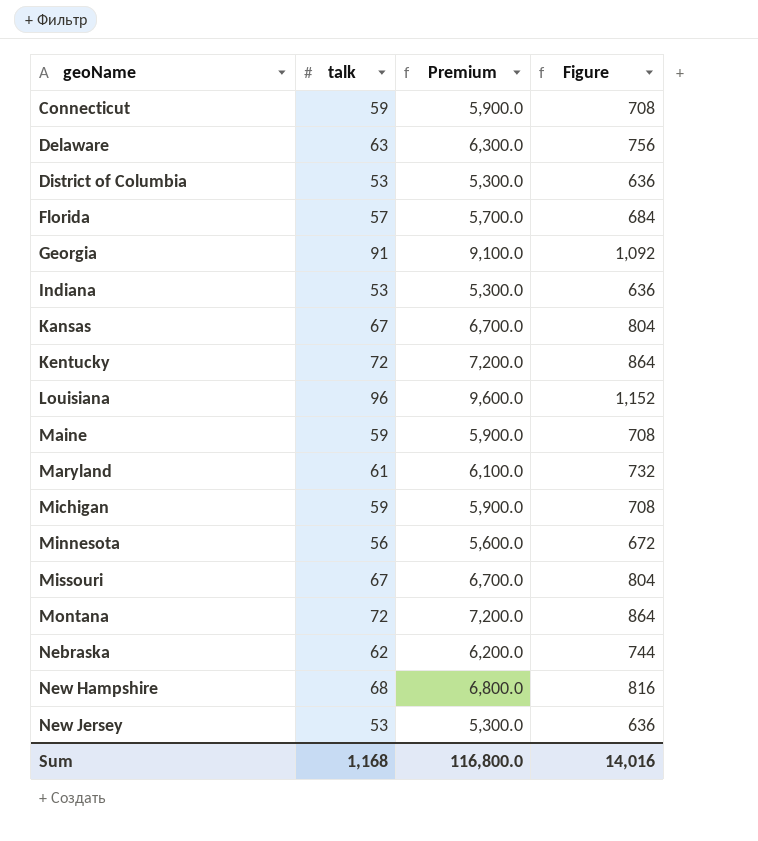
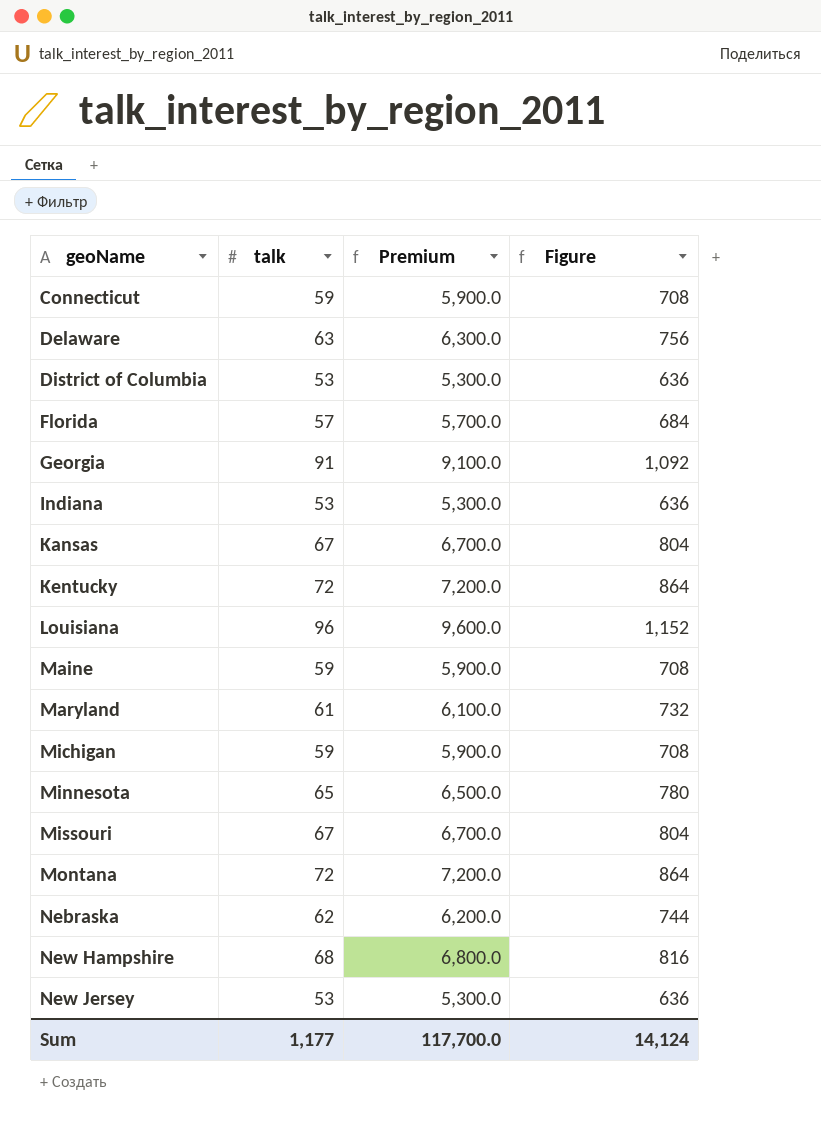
Minnesota | talk: 56 -> 65
Minnesota | Premium: 5,600.0 -> 6,500.0
Minnesota | Figure: 672 -> 780
Sum | talk: 1,168 -> 1,177
Sum | Premium: 116,800.0 -> 117,700.0
Sum | Figure: 14,016 -> 14,124

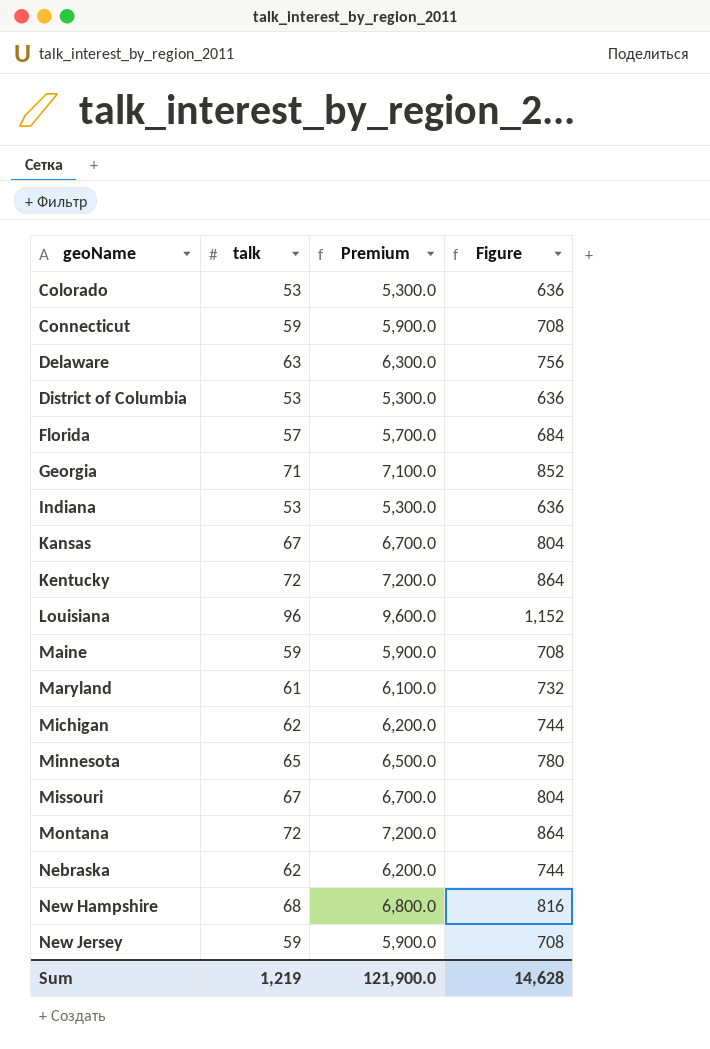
row Colorado: none -> 53 | 5,300.0 | 636
Georgia | talk: 91 -> 71
Georgia | Premium: 9,100.0 -> 7,100.0
Georgia | Figure: 1,092 -> 852
Michigan | talk: 59 -> 62
Michigan | Premium: 5,900.0 -> 6,200.0
Michigan | Figure: 708 -> 744
New Jersey | talk: 53 -> 59
New Jersey | Premium: 5,300.0 -> 5,900.0
New Jersey | Figure: 636 -> 708
Sum | talk: 1,177 -> 1,219
Sum | Premium: 117,700.0 -> 121,900.0
Sum | Figure: 14,124 -> 14,628

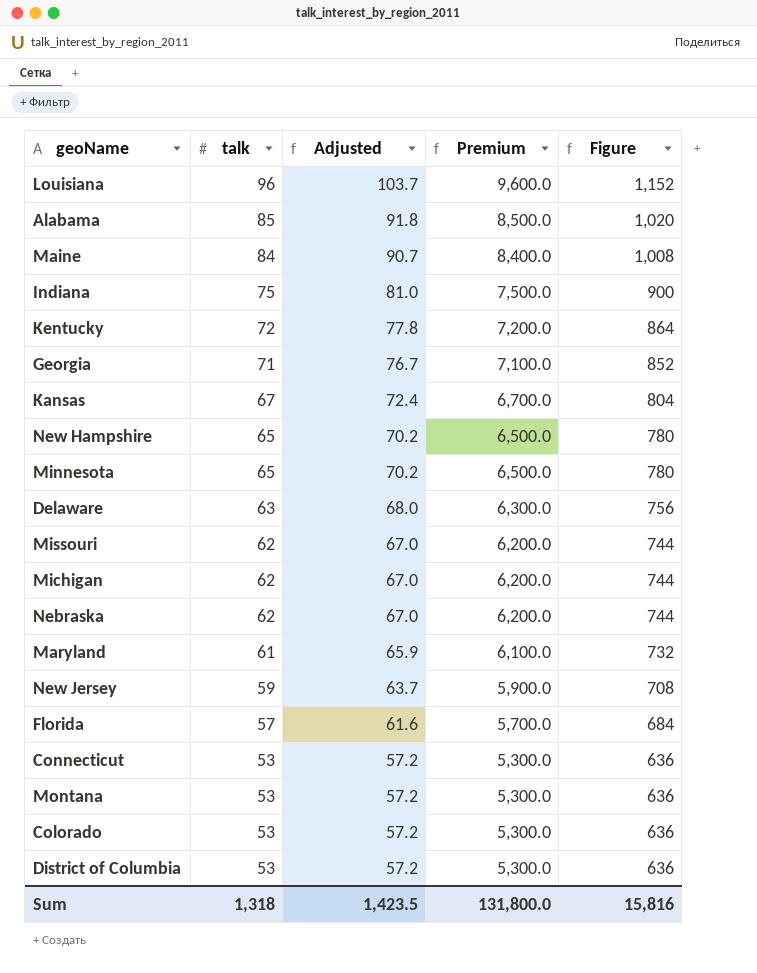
row order: geoName ascending -> talk descending
column Adjusted | formula: none -> [talk] * 1.08
row Alabama: none -> 85 | 91.8 | 8,500.0 | 1,020
Maine | talk: 59 -> 84
Maine | Premium: 5,900.0 -> 8,400.0
Maine | Figure: 708 -> 1,008
Indiana | talk: 53 -> 75
Indiana | Premium: 5,300.0 -> 7,500.0
Indiana | Figure: 636 -> 900
New Hampshire | talk: 68 -> 65
New Hampshire | Premium: 6,800.0 -> 6,500.0
New Hampshire | Figure: 816 -> 780
Missouri | talk: 67 -> 62
Missouri | Premium: 6,700.0 -> 6,200.0
Missouri | Figure: 804 -> 744
Connecticut | talk: 59 -> 53
Connecticut | Premium: 5,900.0 -> 5,300.0
Connecticut | Figure: 708 -> 636
Montana | talk: 72 -> 53
Montana | Premium: 7,200.0 -> 5,300.0
Montana | Figure: 864 -> 636
Sum | talk: 1,219 -> 1,318
Sum | Premium: 121,900.0 -> 131,800.0
Sum | Figure: 14,628 -> 15,816

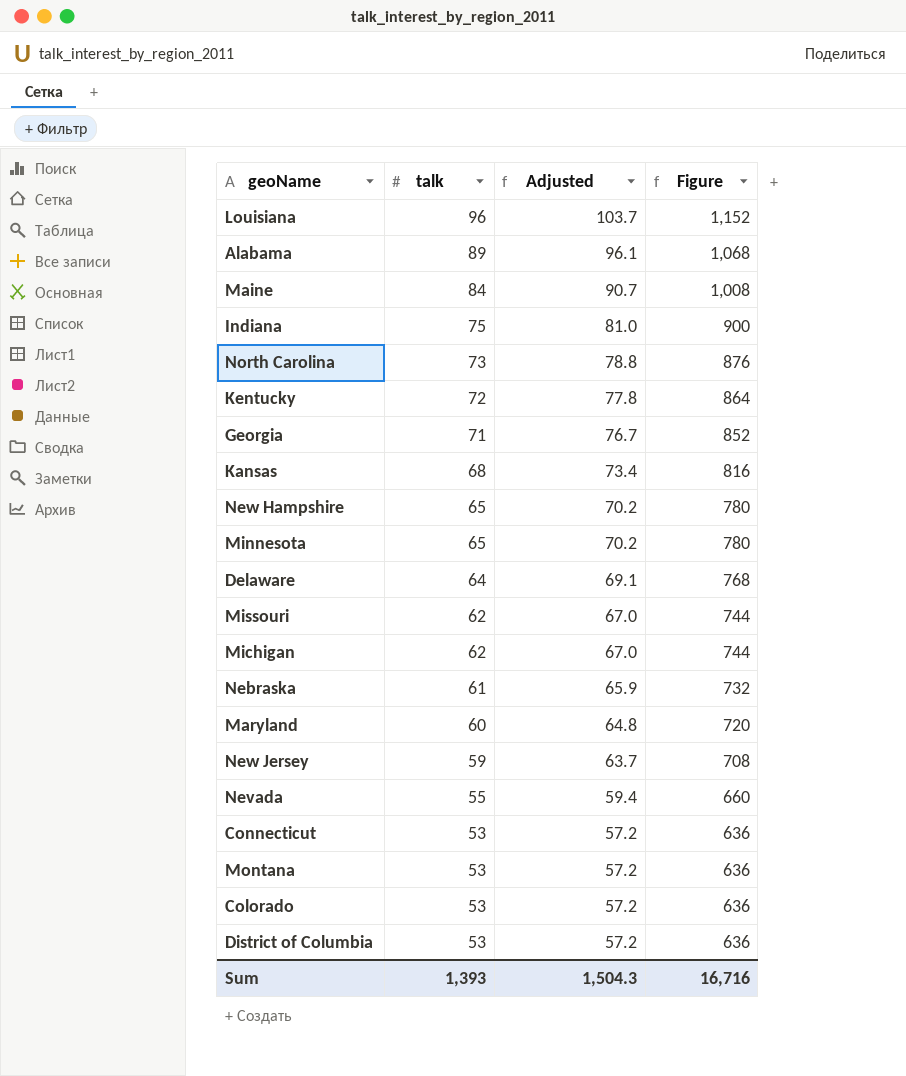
column Premium | formula: [talk] * 100 -> none
row Florida: 57 | 61.6 | 5,700.0 | 684 -> none
Alabama | talk: 85 -> 89
Alabama | Adjusted: 91.8 -> 96.1
Alabama | Figure: 1,020 -> 1,068
row North Carolina: none -> 73 | 78.8 | 876
Kansas | talk: 67 -> 68
Kansas | Adjusted: 72.4 -> 73.4
Kansas | Figure: 804 -> 816
Delaware | talk: 63 -> 64
Delaware | Adjusted: 68.0 -> 69.1
Delaware | Figure: 756 -> 768
Nebraska | talk: 62 -> 61
Nebraska | Adjusted: 67.0 -> 65.9
Nebraska | Figure: 744 -> 732
Maryland | talk: 61 -> 60
Maryland | Adjusted: 65.9 -> 64.8
Maryland | Figure: 732 -> 720
row Nevada: none -> 55 | 59.4 | 660
Sum | talk: 1,318 -> 1,393
Sum | Adjusted: 1,423.5 -> 1,504.3
Sum | Figure: 15,816 -> 16,716

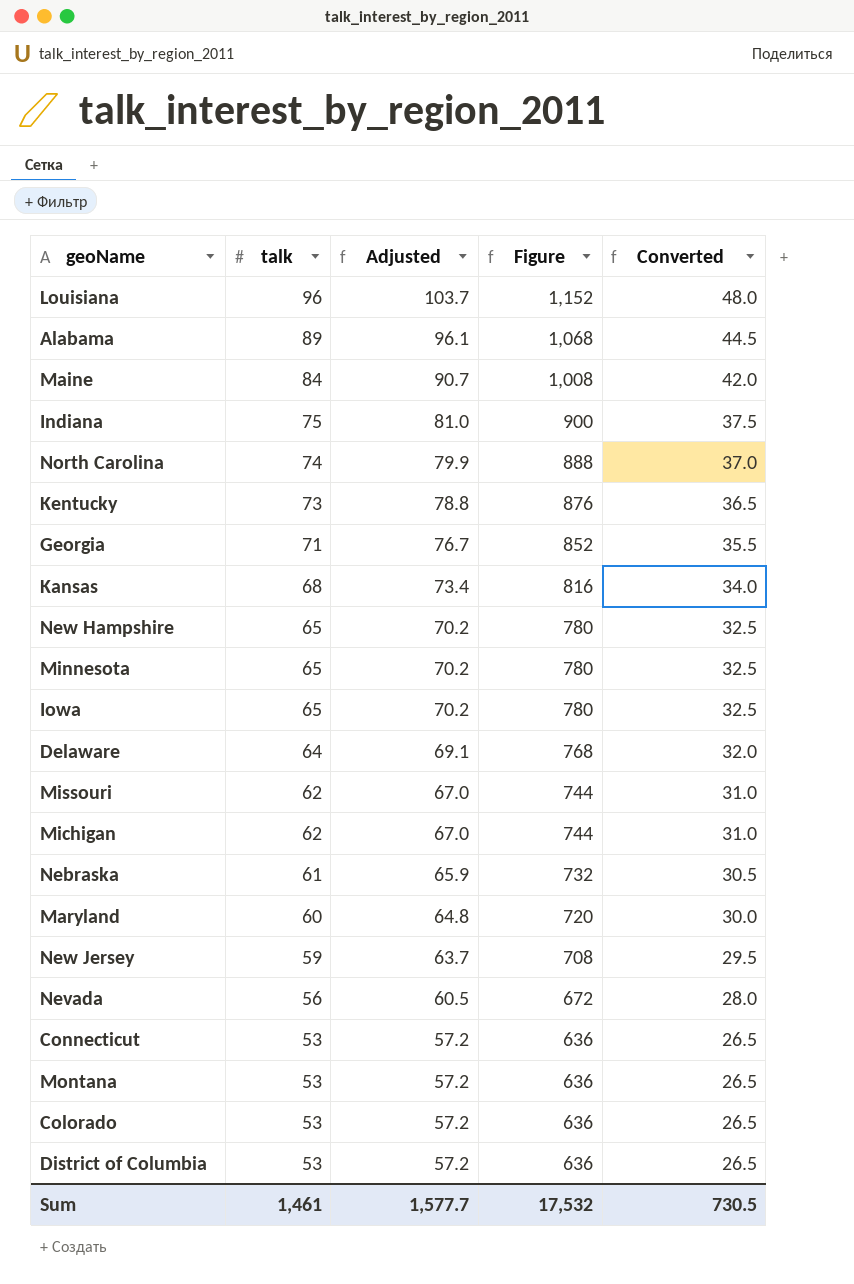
column Converted | formula: none -> [talk] * 0.5
North Carolina | talk: 73 -> 74
North Carolina | Adjusted: 78.8 -> 79.9
North Carolina | Figure: 876 -> 888
Kentucky | talk: 72 -> 73
Kentucky | Adjusted: 77.8 -> 78.8
Kentucky | Figure: 864 -> 876
row Iowa: none -> 65 | 70.2 | 780 | 32.5
Nevada | talk: 55 -> 56
Nevada | Adjusted: 59.4 -> 60.5
Nevada | Figure: 660 -> 672
Sum | talk: 1,393 -> 1,461
Sum | Adjusted: 1,504.3 -> 1,577.7
Sum | Figure: 16,716 -> 17,532

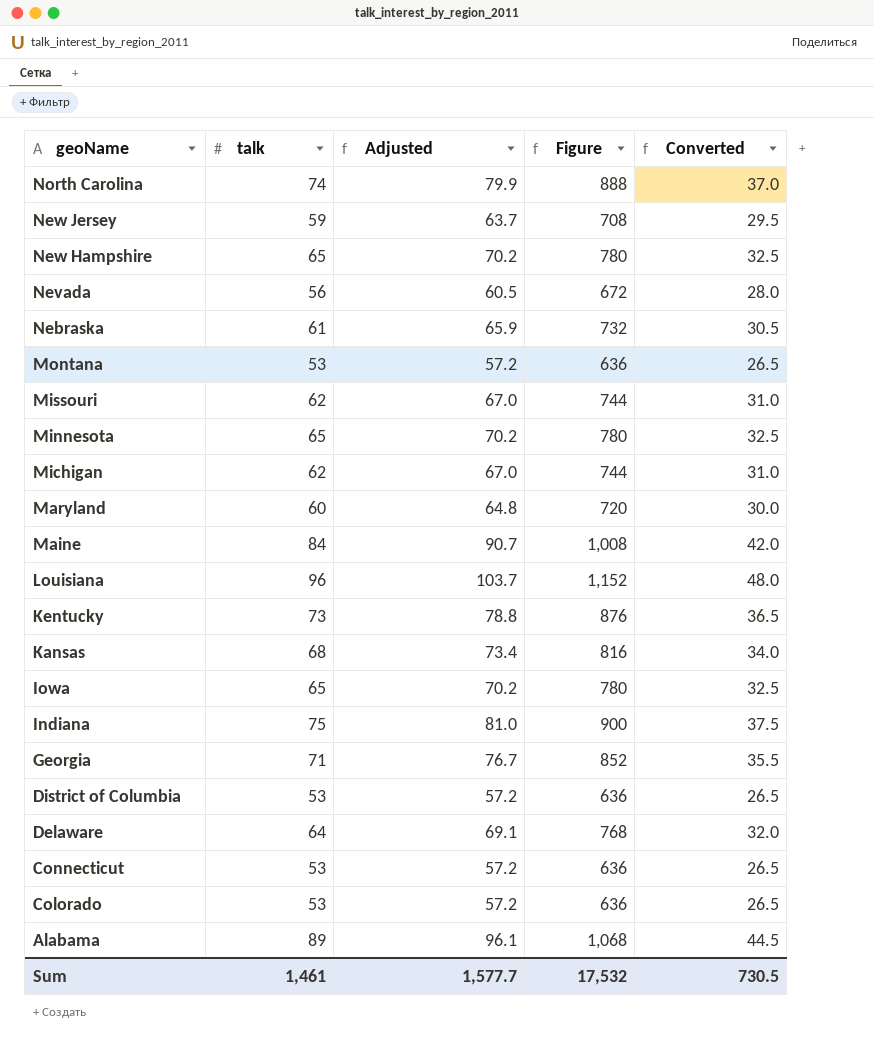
row order: talk descending -> geoName descending

